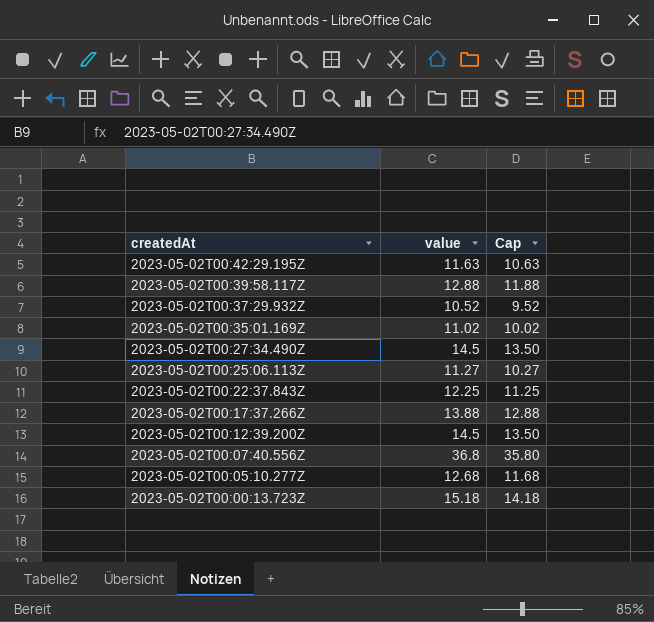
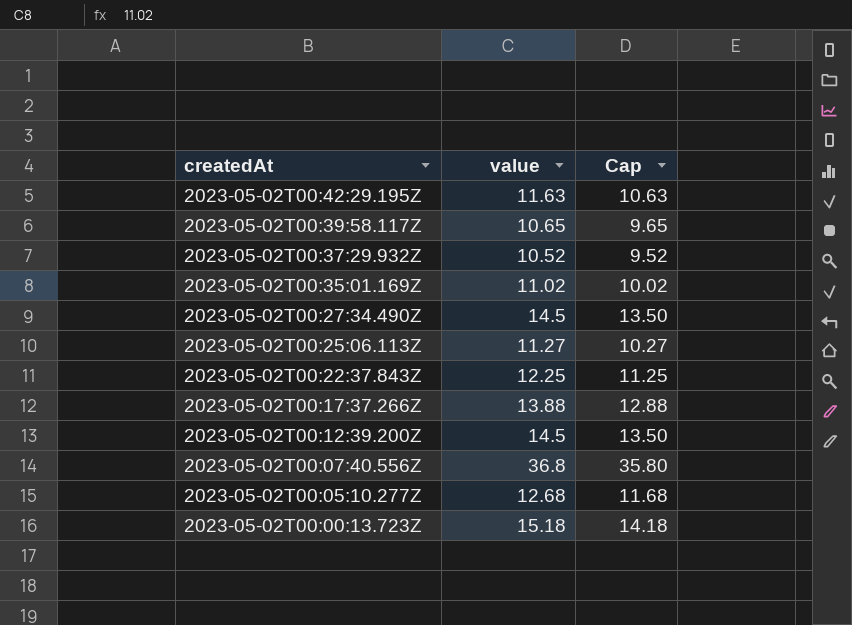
2023-05-02T00:39:58.117Z | value: 12.88 -> 10.65
2023-05-02T00:39:58.117Z | Cap: 11.88 -> 9.65

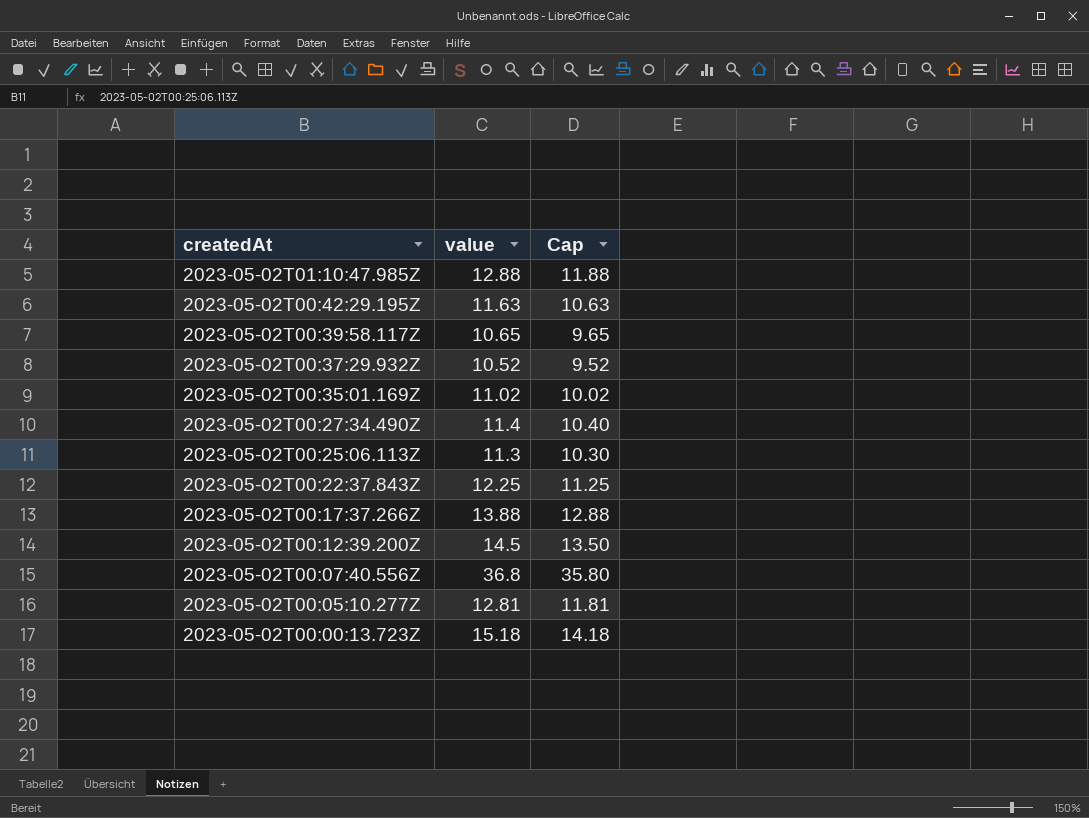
row 2023-05-02T01:10:47.985Z: none -> 12.88 | 11.88
2023-05-02T00:27:34.490Z | value: 14.5 -> 11.4
2023-05-02T00:27:34.490Z | Cap: 13.50 -> 10.40
2023-05-02T00:25:06.113Z | value: 11.27 -> 11.3
2023-05-02T00:25:06.113Z | Cap: 10.27 -> 10.30
2023-05-02T00:05:10.277Z | value: 12.68 -> 12.81
2023-05-02T00:05:10.277Z | Cap: 11.68 -> 11.81

